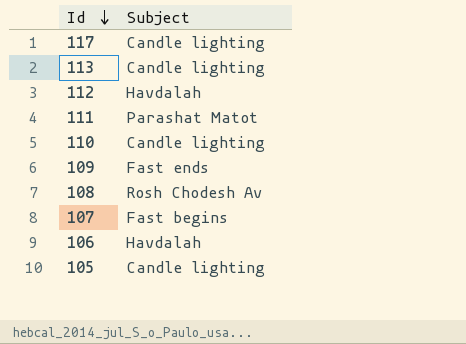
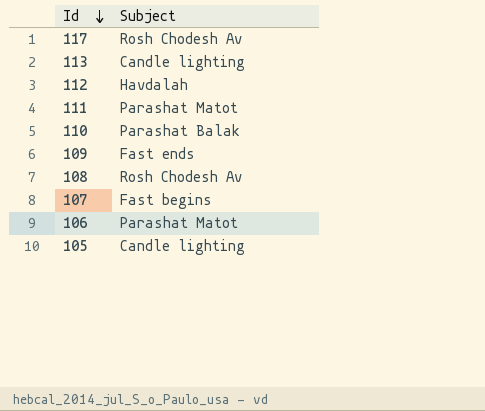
117 | Subject: Candle lighting -> Rosh Chodesh Av
110 | Subject: Candle lighting -> Parashat Balak
106 | Subject: Havdalah -> Parashat Matot

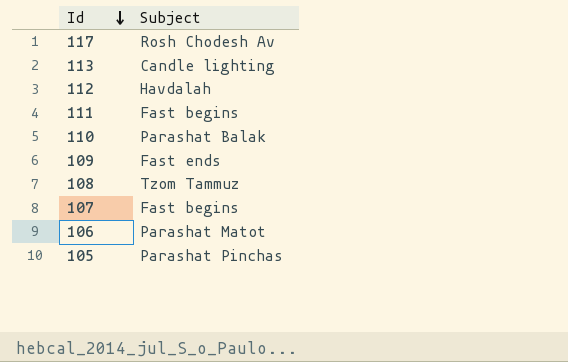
111 | Subject: Parashat Matot -> Fast begins
108 | Subject: Rosh Chodesh Av -> Tzom Tammuz
105 | Subject: Candle lighting -> Parashat Pinchas

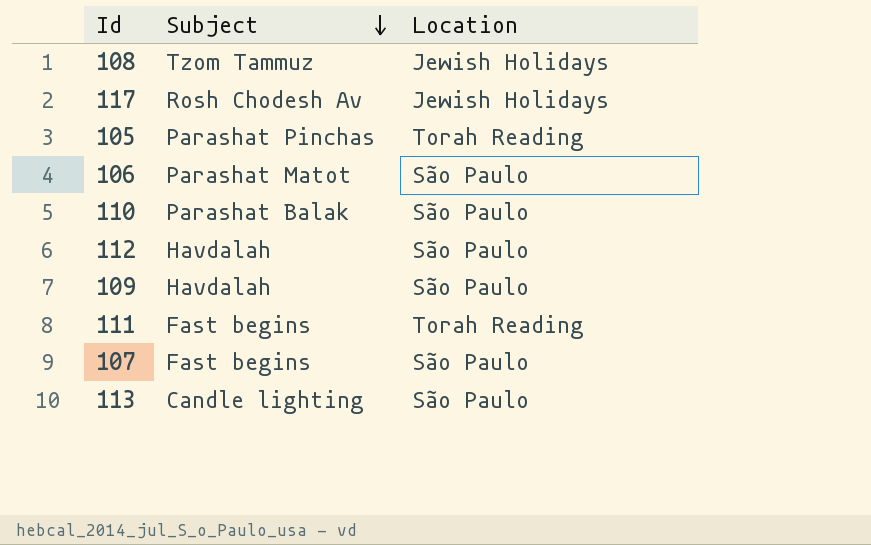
row order: Id descending -> Subject descending
column Location | position: none -> 3
109 | Subject: Fast ends -> Havdalah

